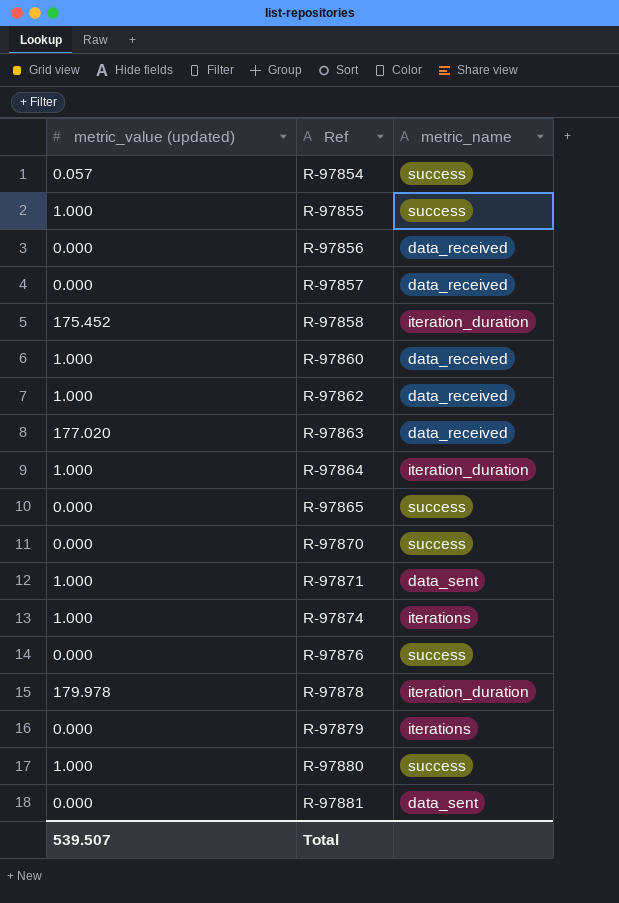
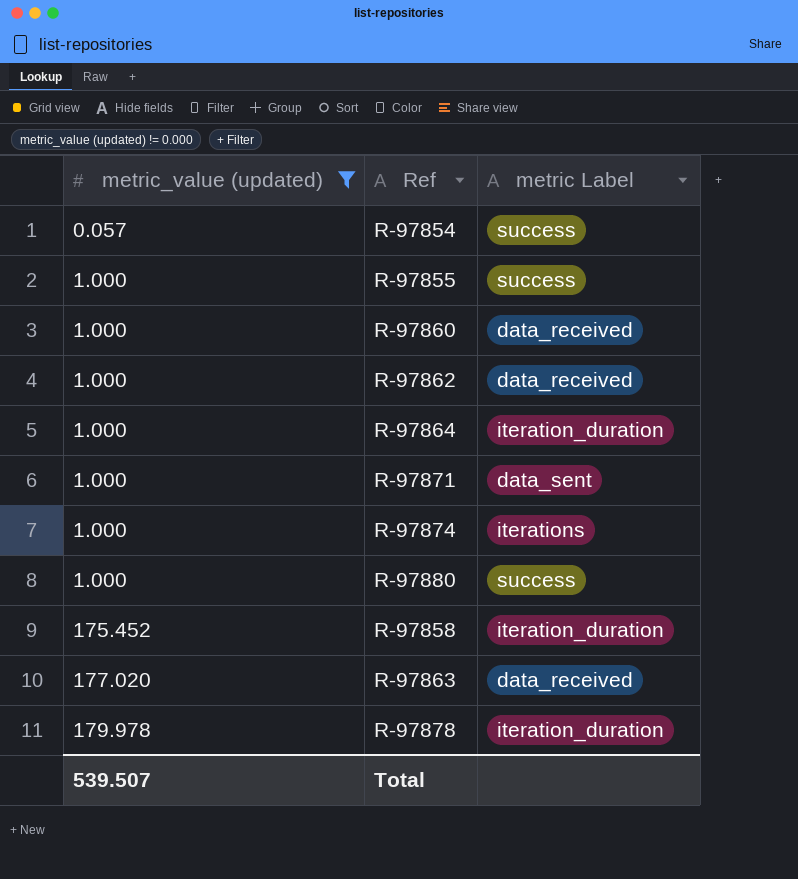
filter: none -> metric_value (updated) != 0.000
row order: Ref ascending -> metric_value (updated) ascending
column name: metric_name -> metric Label

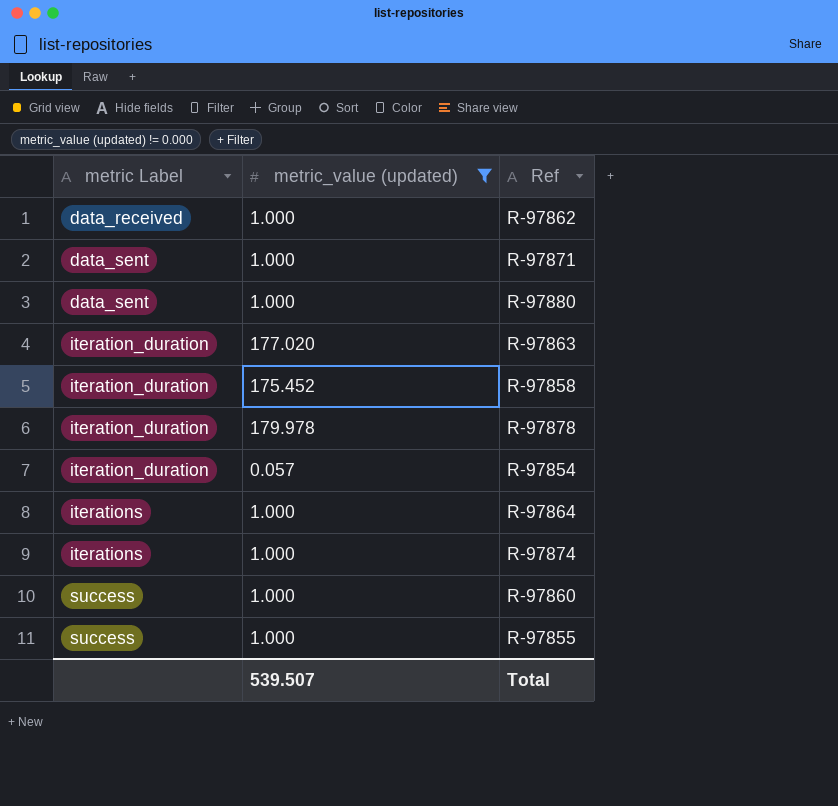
row order: metric_value (updated) ascending -> metric Label ascending
column metric Label | position: 3 -> 1
R-97880 | metric Label: success -> data_sent
R-97863 | metric Label: data_received -> iteration_duration
R-97854 | metric Label: success -> iteration_duration
R-97864 | metric Label: iteration_duration -> iterations
R-97860 | metric Label: data_received -> success

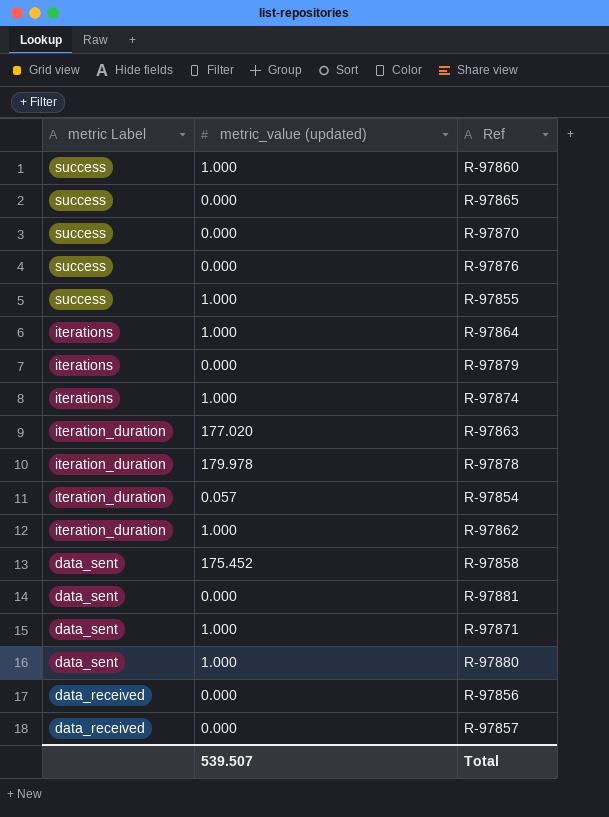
filter: metric_value (updated) != 0.000 -> none
row order: metric Label ascending -> metric Label descending
R-97862 | metric Label: data_received -> iteration_duration
R-97858 | metric Label: iteration_duration -> data_sent

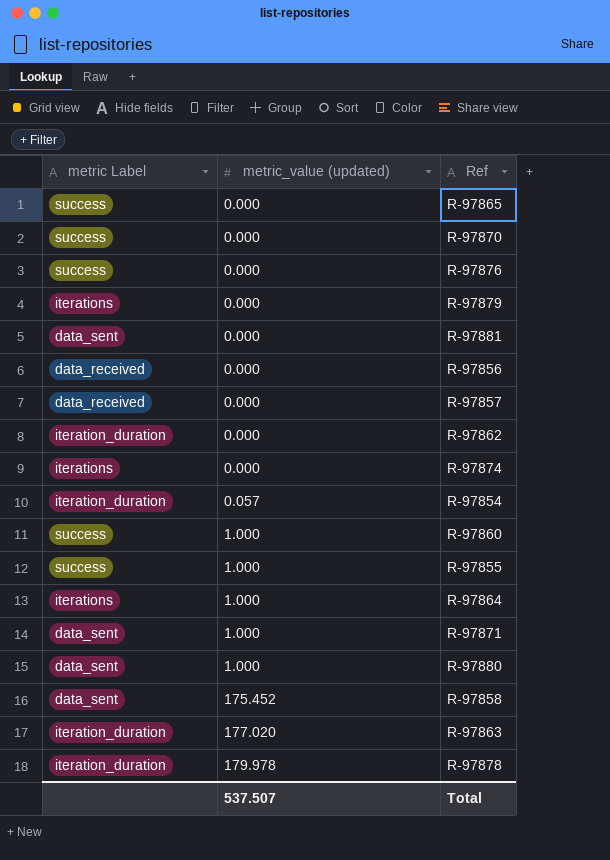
row order: metric Label descending -> metric_value (updated) ascending
R-97862 | metric_value (updated): 1.000 -> 0.000
R-97874 | metric_value (updated): 1.000 -> 0.000
Total | metric_value (updated): 539.507 -> 537.507

